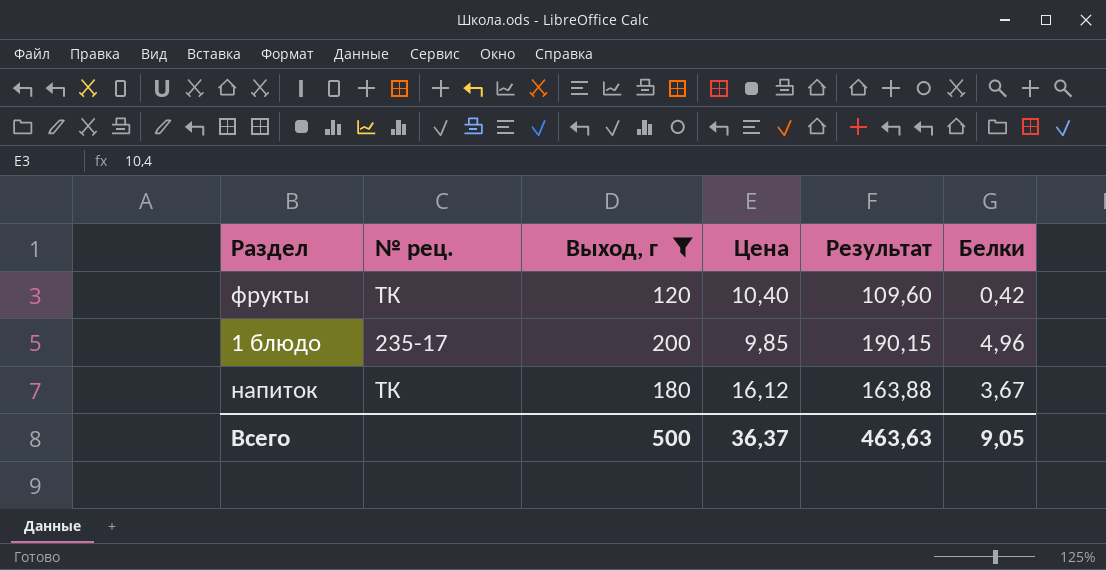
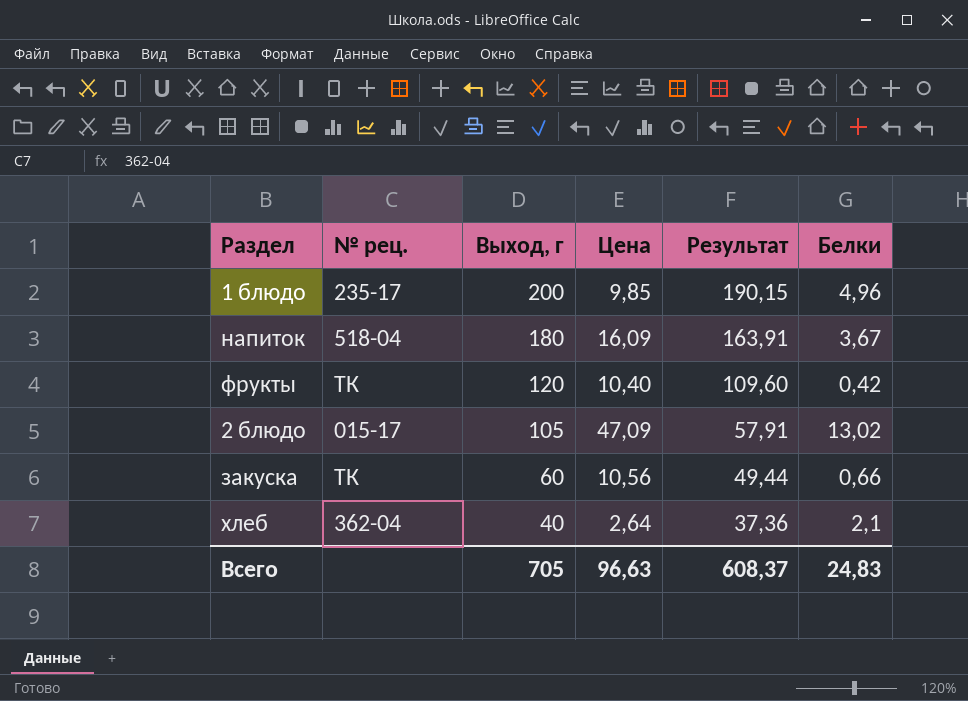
filter: Выход, г >= 120 -> none
row order: none -> Выход, г descending
напиток | № рец.: ТК -> 518-04
напиток | Цена: 16,12 -> 16,09
напиток | Результат: 163,88 -> 163,91
Всего | Выход, г: 500 -> 705
Всего | Цена: 36,37 -> 96,63
Всего | Результат: 463,63 -> 608,37
Всего | Белки: 9,05 -> 24,83

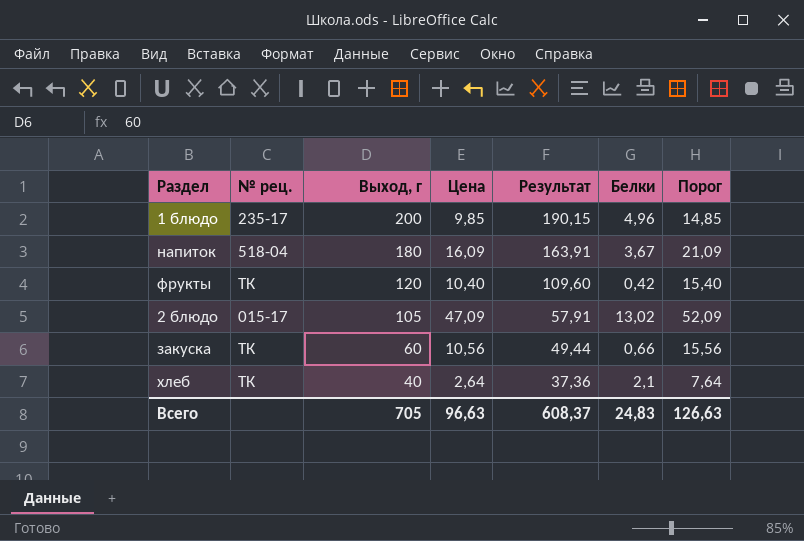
column Порог | formula: none -> [Цена] + 5
хлеб | № рец.: 362-04 -> ТК

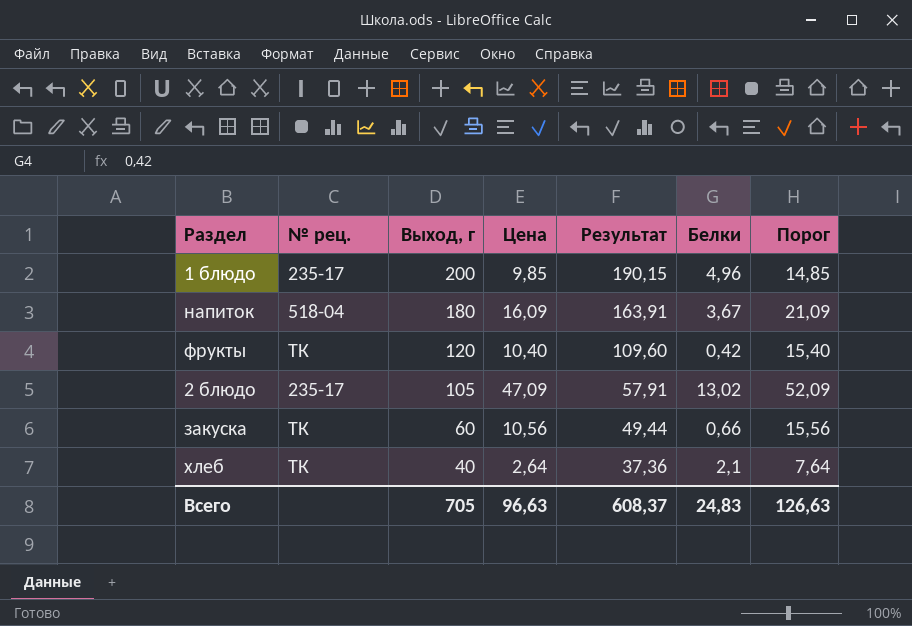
2 блюдо | № рец.: 015-17 -> 235-17

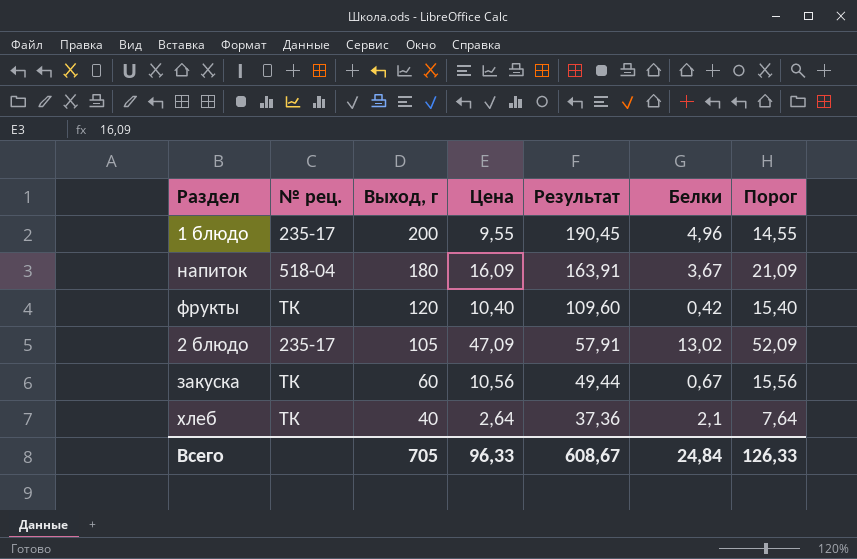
1 блюдо | Цена: 9,85 -> 9,55
1 блюдо | Результат: 190,15 -> 190,45
1 блюдо | Порог: 14,85 -> 14,55
закуска | Белки: 0,66 -> 0,67
Всего | Цена: 96,63 -> 96,33
Всего | Результат: 608,37 -> 608,67
Всего | Белки: 24,83 -> 24,84
Всего | Порог: 126,63 -> 126,33

